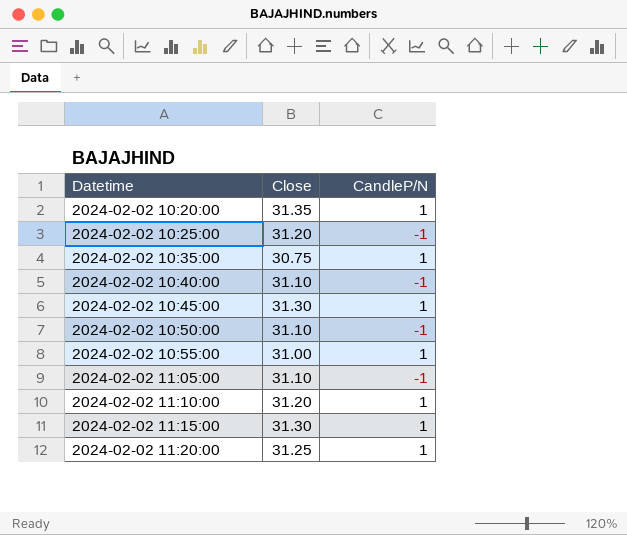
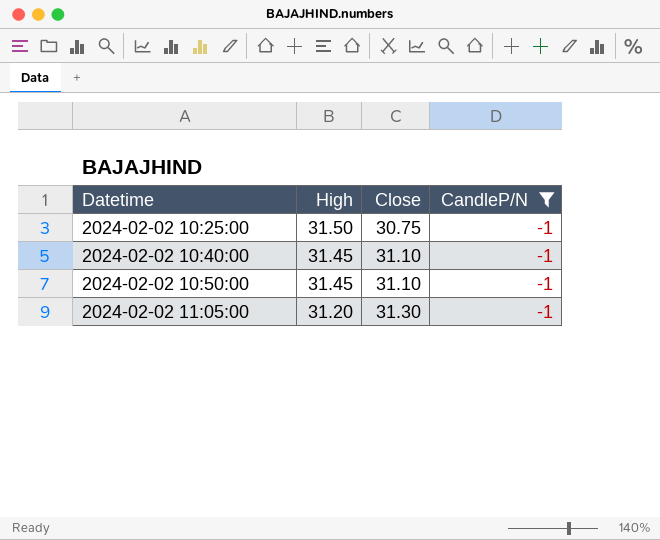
filter: none -> CandleP/N = -1
column High | position: none -> 2
2024-02-02 10:25:00 | Close: 31.20 -> 30.75
2024-02-02 11:05:00 | Close: 31.10 -> 31.30

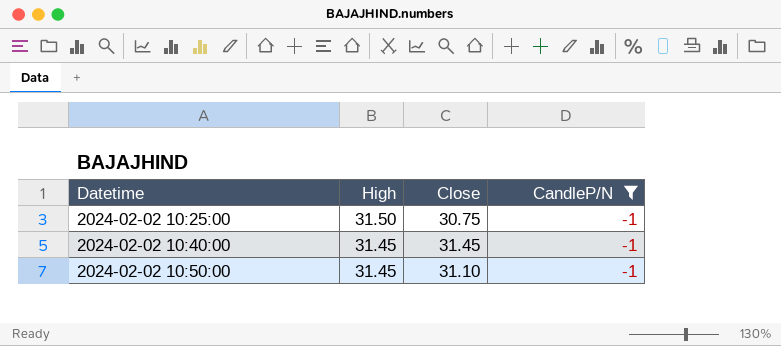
row 2024-02-02 11:05:00: 31.20 | 31.30 | -1 -> none
2024-02-02 10:40:00 | Close: 31.10 -> 31.45

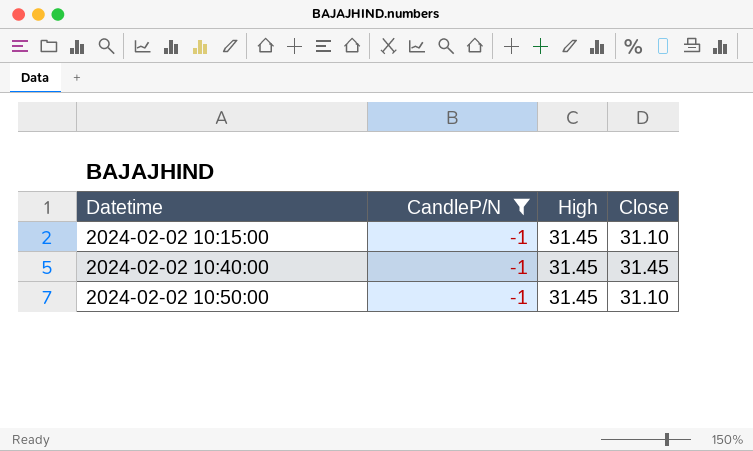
column CandleP/N | position: 4 -> 2
row 2024-02-02 10:25:00: 31.50 | 30.75 | -1 -> none
row 2024-02-02 10:15:00: none -> -1 | 31.45 | 31.10

